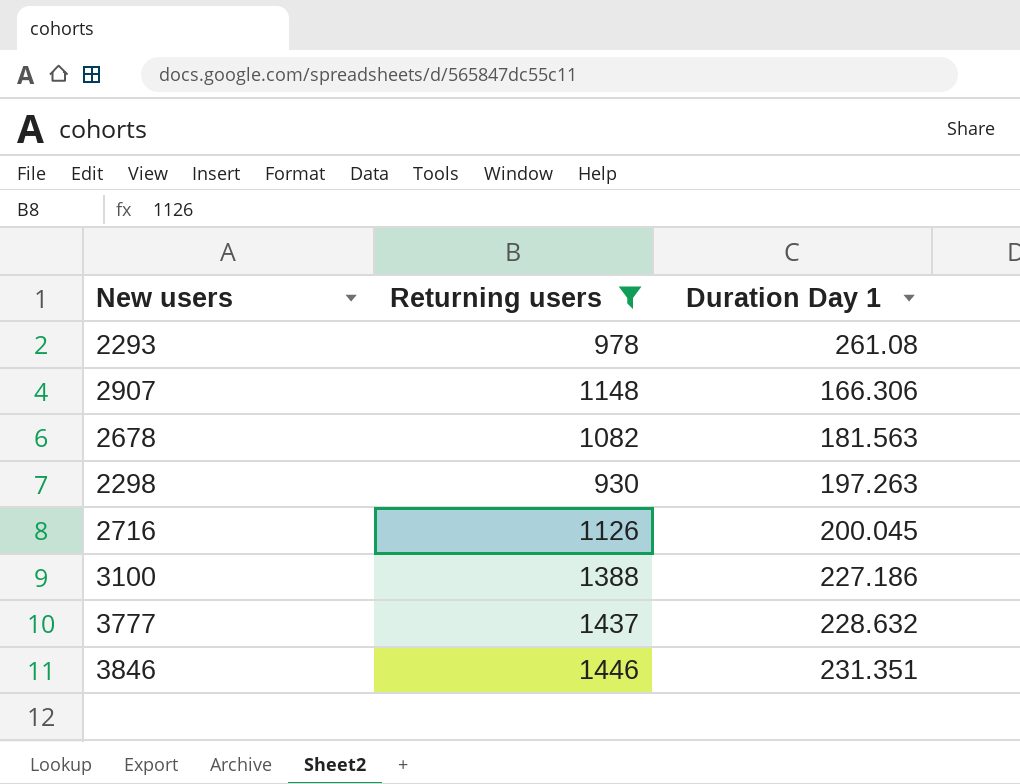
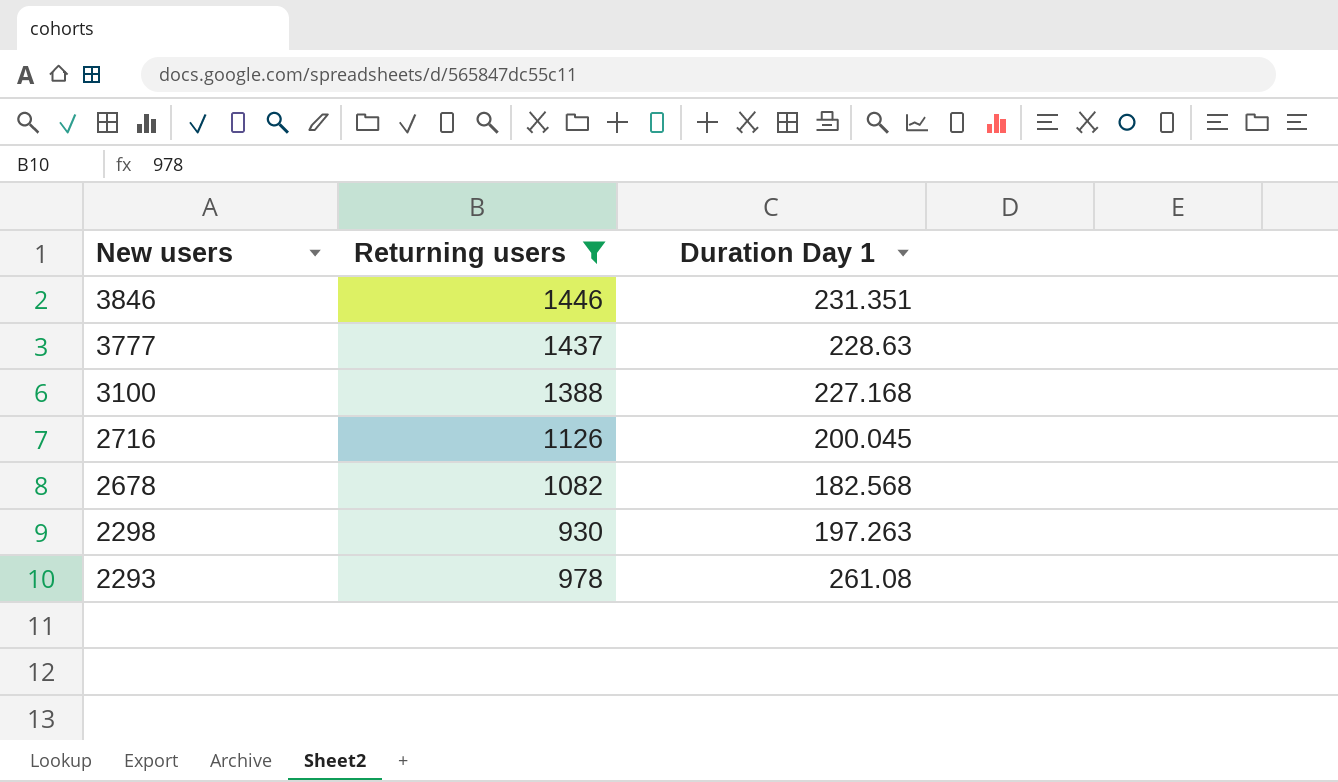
row order: none -> New users descending
row 2907: 1148 | 166.306 -> none
3777 | Duration Day 1: 228.632 -> 228.63
3100 | Duration Day 1: 227.186 -> 227.168
2678 | Duration Day 1: 181.563 -> 182.568

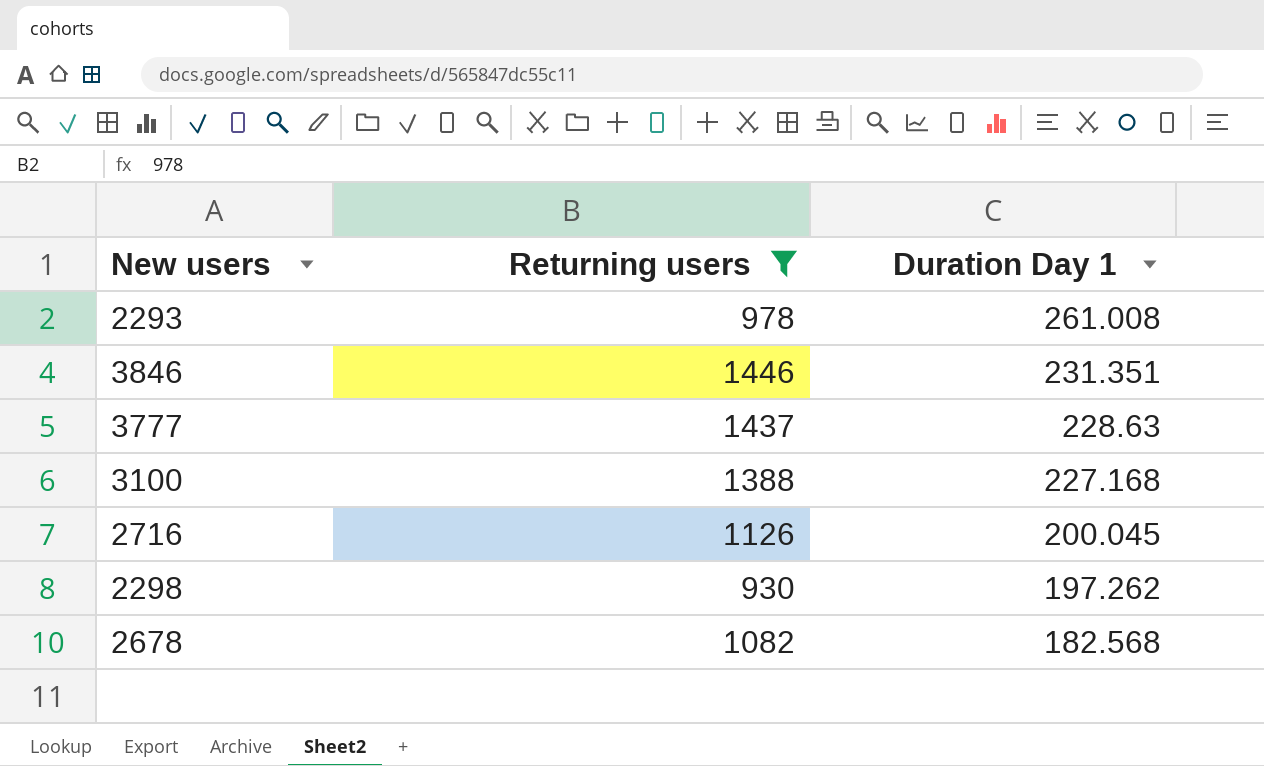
row order: New users descending -> Duration Day 1 descending
2293 | Duration Day 1: 261.08 -> 261.008
2298 | Duration Day 1: 197.263 -> 197.262

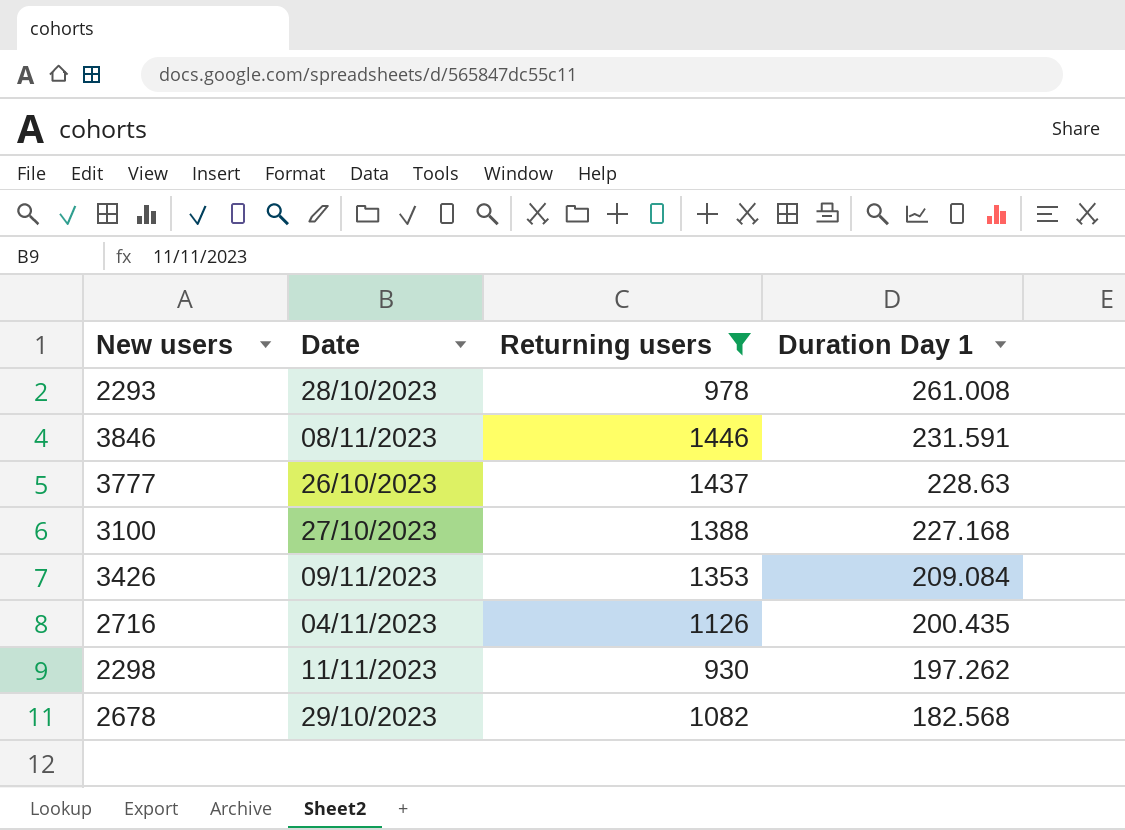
column Date | position: none -> 2
3846 | Duration Day 1: 231.351 -> 231.591
row 3426: none -> 09/11/2023 | 1353 | 209.084
2716 | Duration Day 1: 200.045 -> 200.435

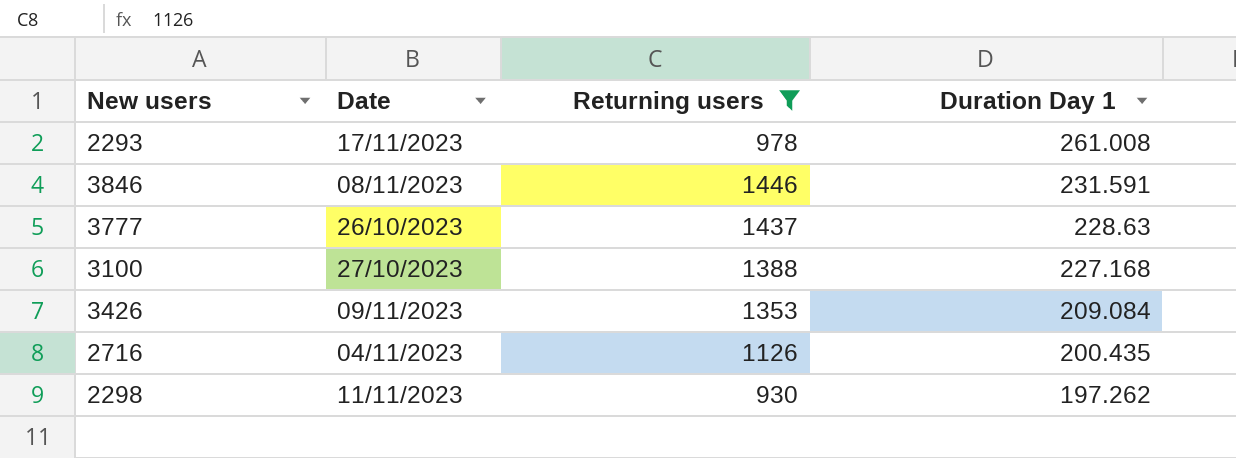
row 2678: 29/10/2023 | 1082 | 182.568 -> none
2293 | Date: 28/10/2023 -> 17/11/2023

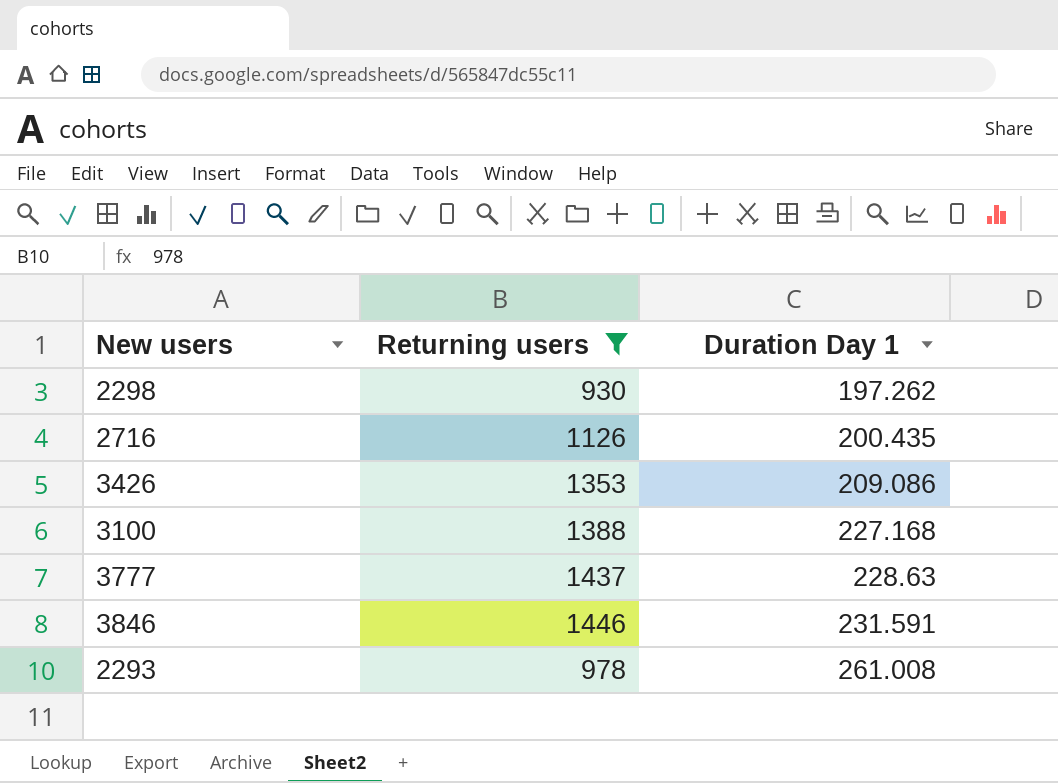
row order: Duration Day 1 descending -> Duration Day 1 ascending
column Date | position: 2 -> none
3426 | Duration Day 1: 209.084 -> 209.086

